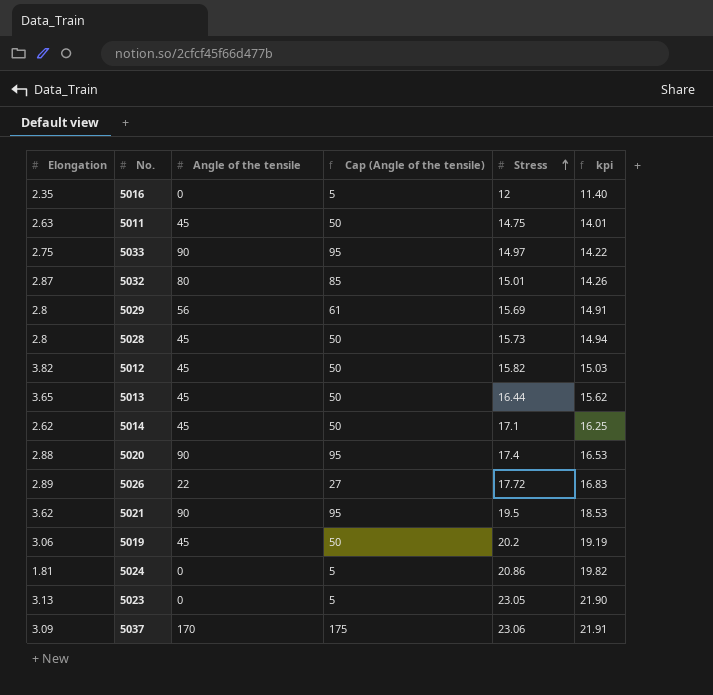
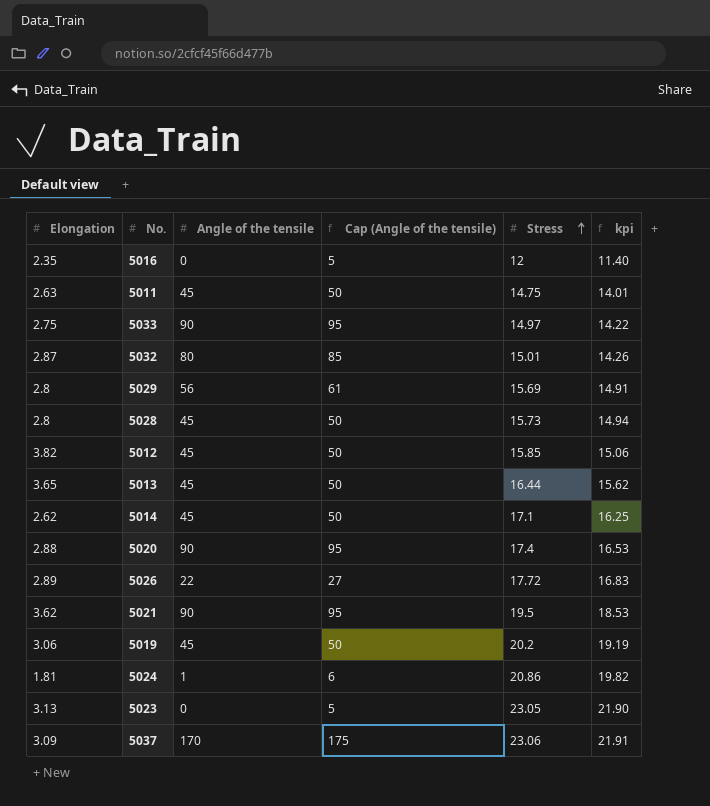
5012 | Stress: 15.82 -> 15.85
5012 | kpi: 15.03 -> 15.06
5024 | Angle of the tensile: 0 -> 1
5024 | Cap (Angle of the tensile): 5 -> 6

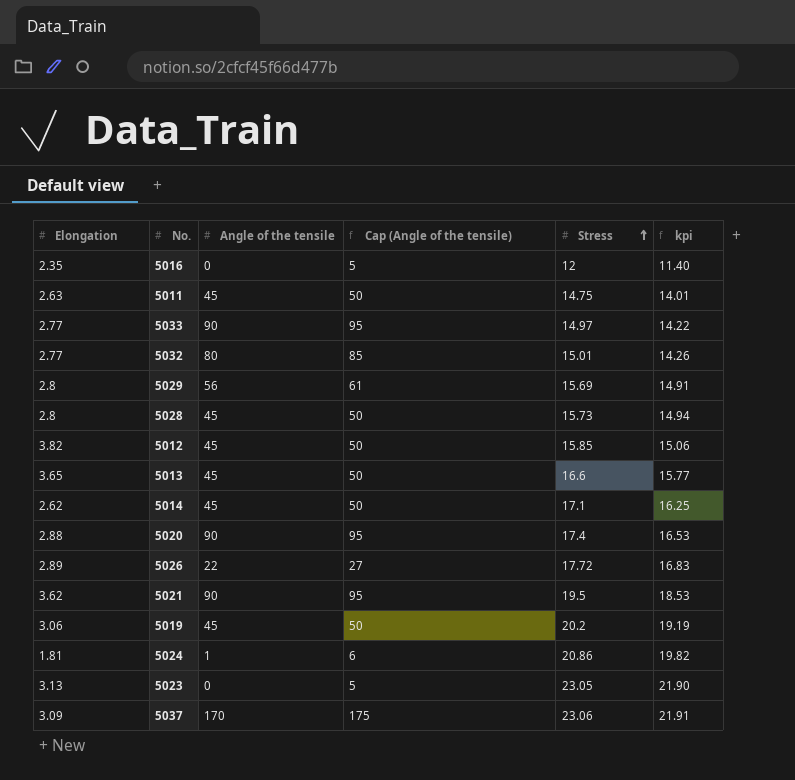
5033 | Elongation: 2.75 -> 2.77
5032 | Elongation: 2.87 -> 2.77
5013 | Stress: 16.44 -> 16.6
5013 | kpi: 15.62 -> 15.77

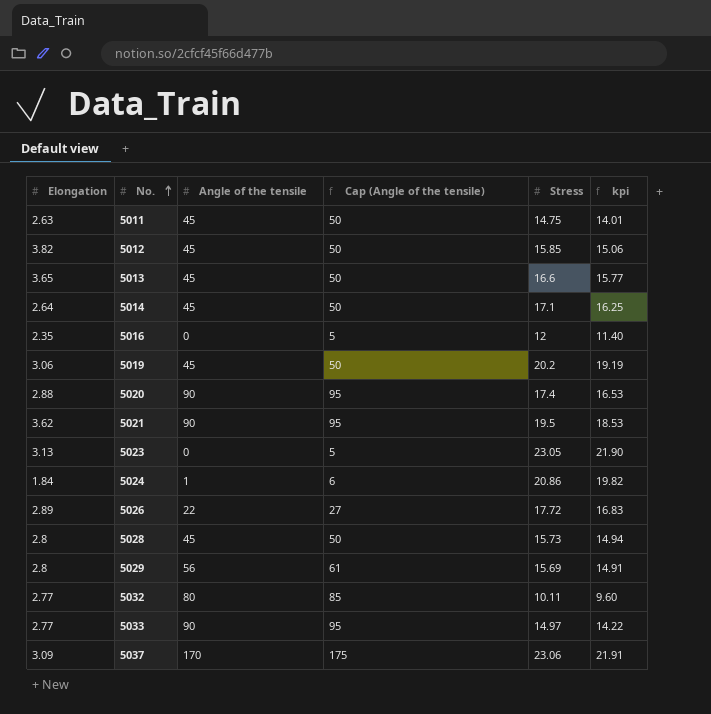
row order: Stress ascending -> No. ascending
5014 | Elongation: 2.62 -> 2.64
5024 | Elongation: 1.81 -> 1.84
5032 | Stress: 15.01 -> 10.11
5032 | kpi: 14.26 -> 9.60

